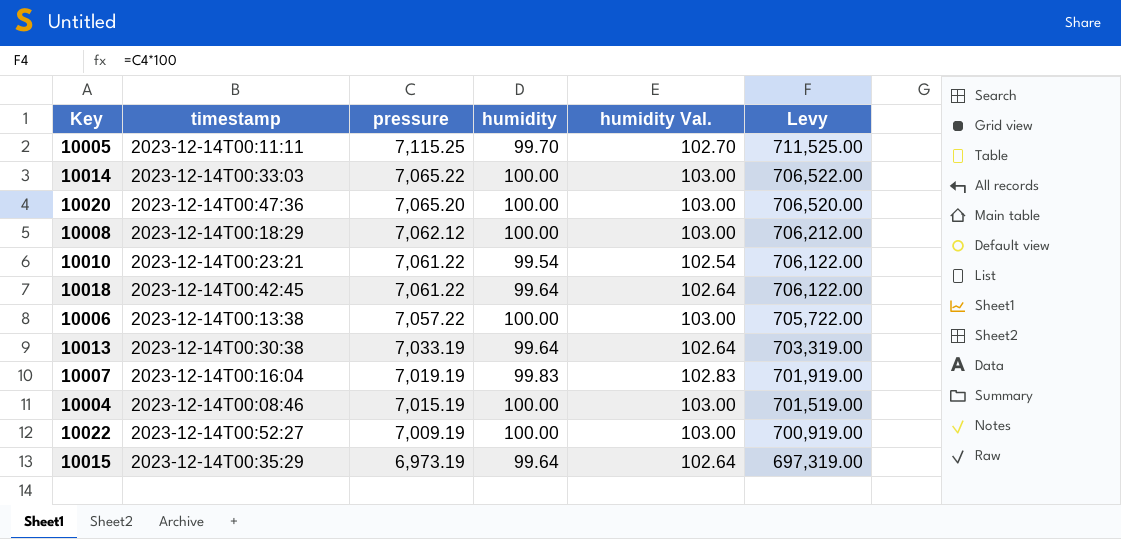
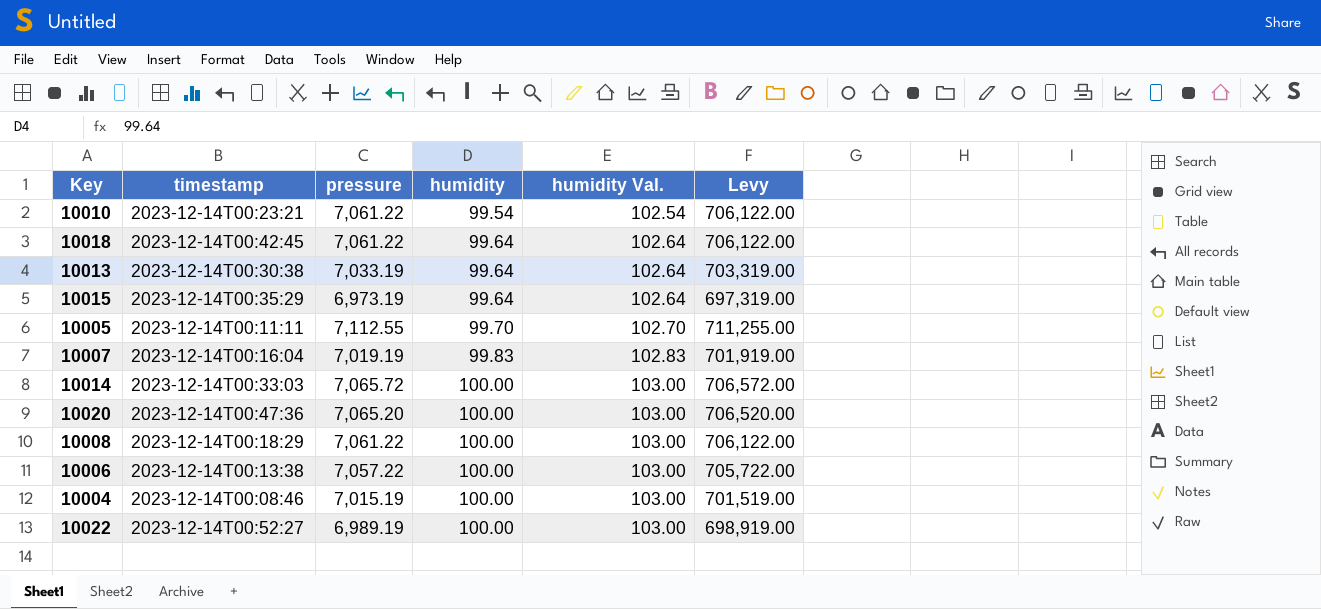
row order: pressure descending -> humidity ascending
10005 | pressure: 7,115.25 -> 7,112.55
10005 | Levy: 711,525.00 -> 711,255.00
10014 | pressure: 7,065.22 -> 7,065.72
10014 | Levy: 706,522.00 -> 706,572.00
10008 | pressure: 7,062.12 -> 7,061.22
10008 | Levy: 706,212.00 -> 706,122.00
10022 | pressure: 7,009.19 -> 6,989.19
10022 | Levy: 700,919.00 -> 698,919.00

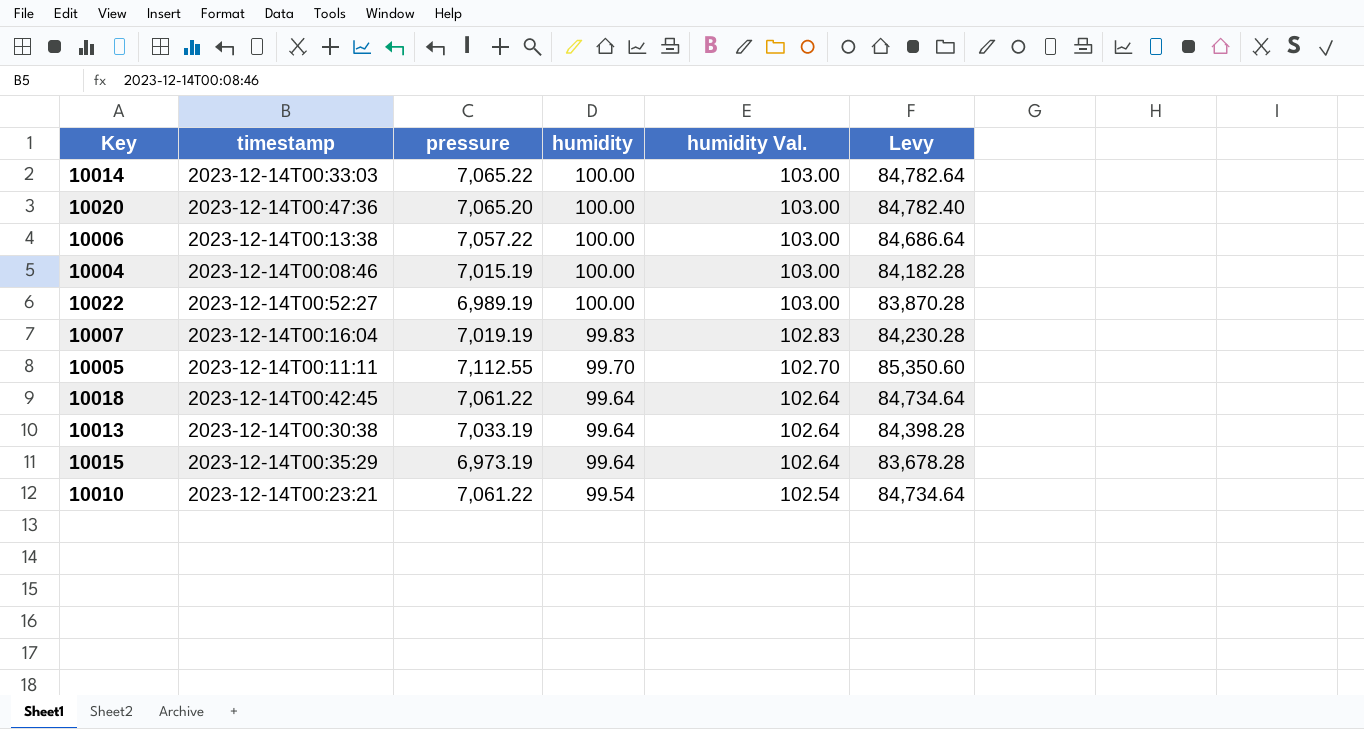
row order: humidity ascending -> humidity descending
column Levy | formula: [pressure] * 100 -> [pressure] * 12
row 10008: 2023-12-14T00:18:29 | 7,061.22 | 100.00 | 103.00 | 706,122.00 -> none
10014 | pressure: 7,065.72 -> 7,065.22

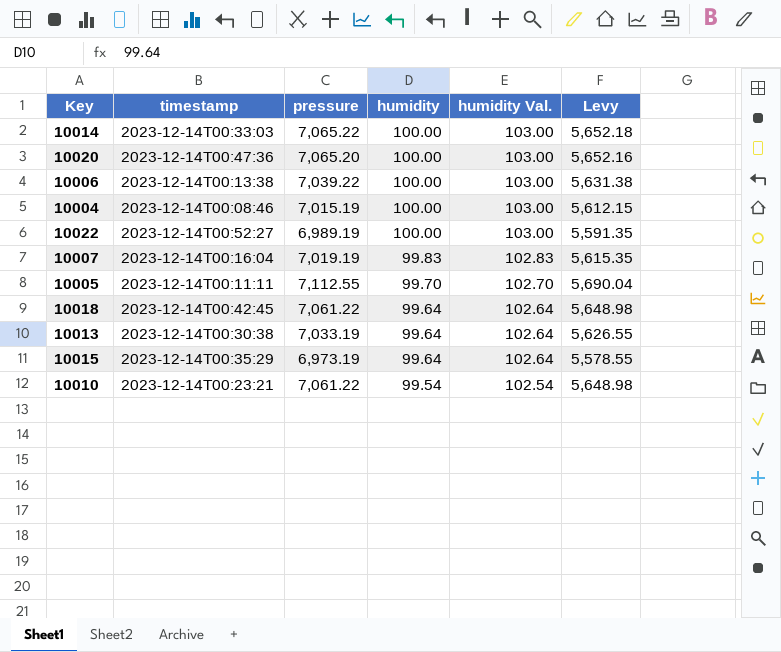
column Levy | formula: [pressure] * 12 -> [pressure] * 0.8
10006 | pressure: 7,057.22 -> 7,039.22

